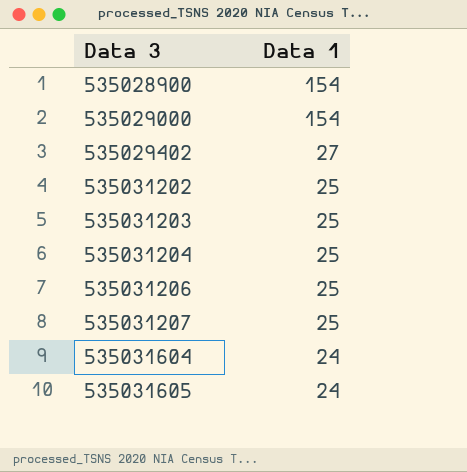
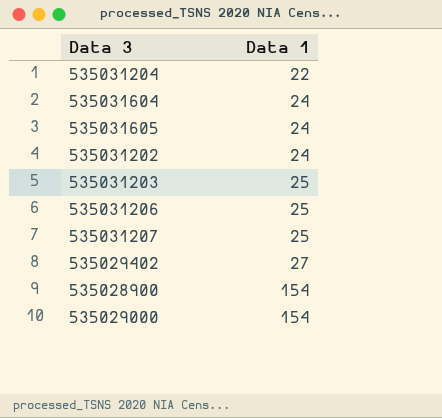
row order: Data 3 ascending -> Data 1 ascending
535031204 | Data 1: 25 -> 22
535031202 | Data 1: 25 -> 24

